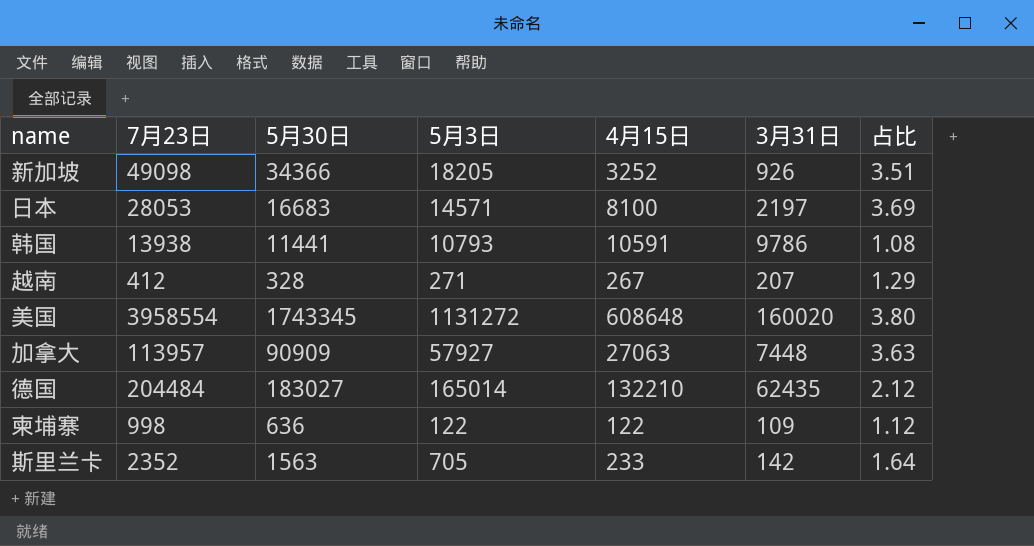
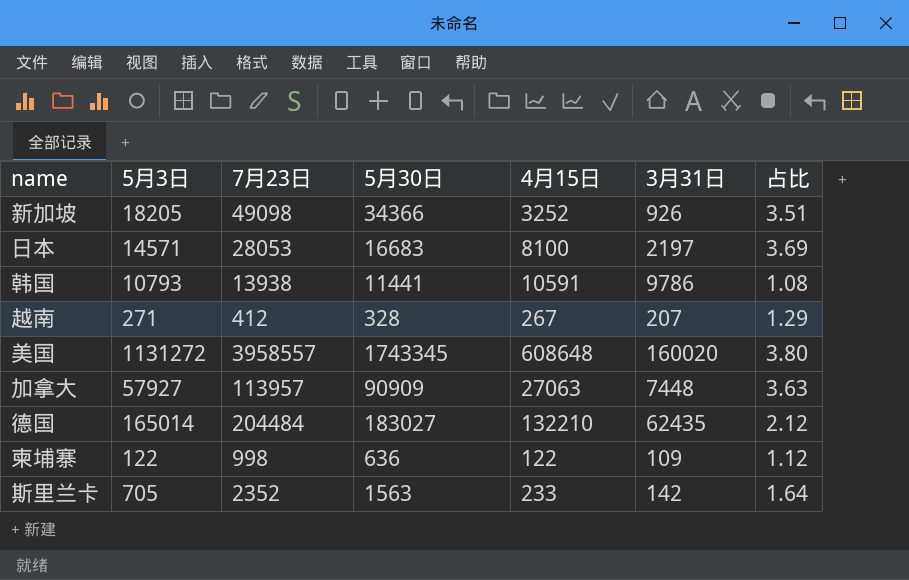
column 5月3日 | position: 4 -> 2
美国 | 7月23日: 3958554 -> 3958557

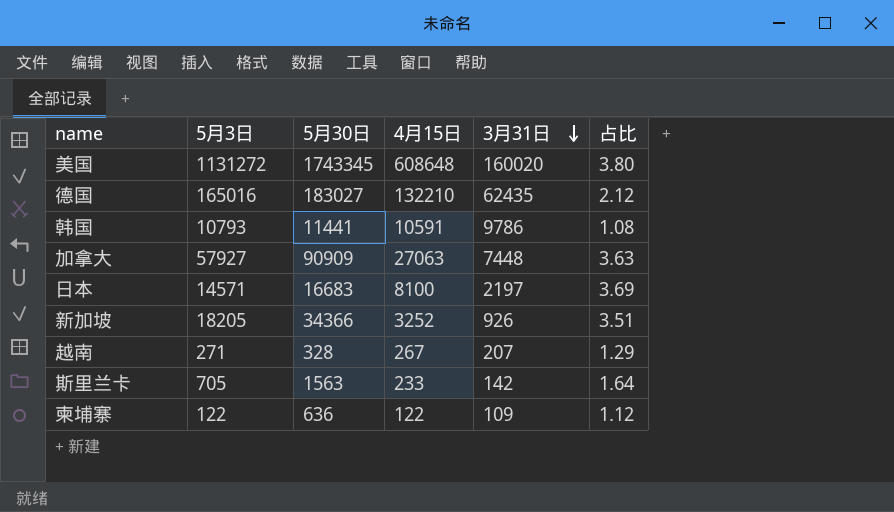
row order: none -> 3月31日 descending
column 7月23日 | position: 3 -> none
德国 | 5月3日: 165014 -> 165016

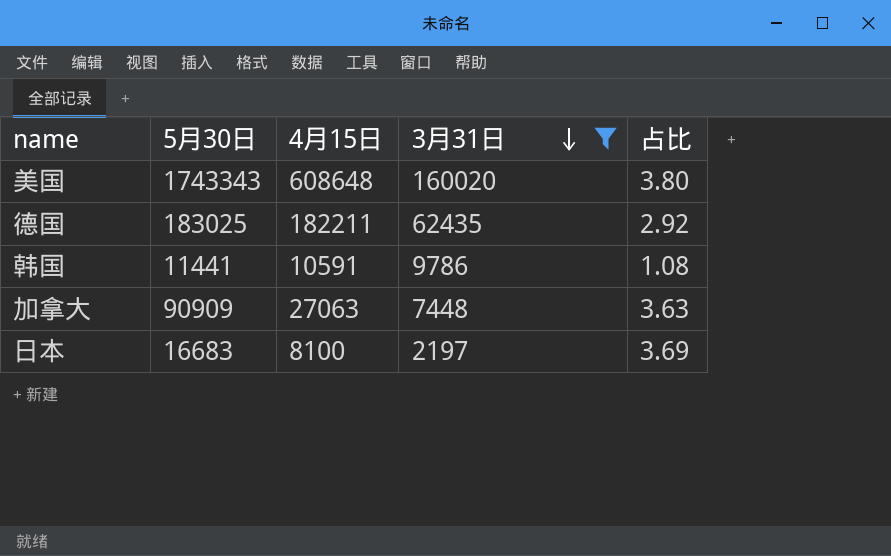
filter: none -> 3月31日 >= 2197
column 5月3日 | position: 2 -> none
美国 | 5月30日: 1743345 -> 1743343
德国 | 5月30日: 183027 -> 183025
德国 | 4月15日: 132210 -> 182211
德国 | 占比: 2.12 -> 2.92

